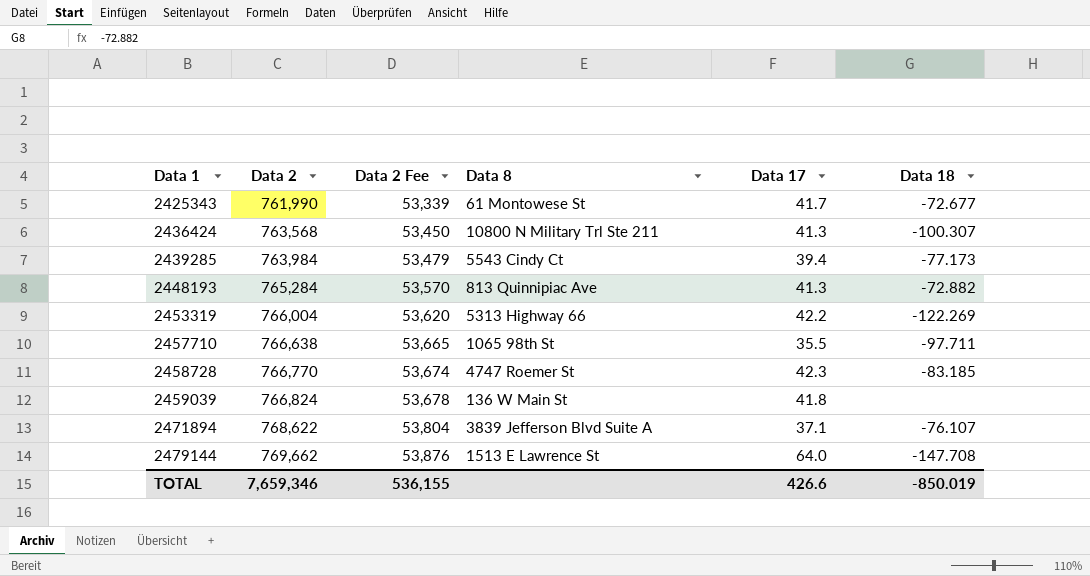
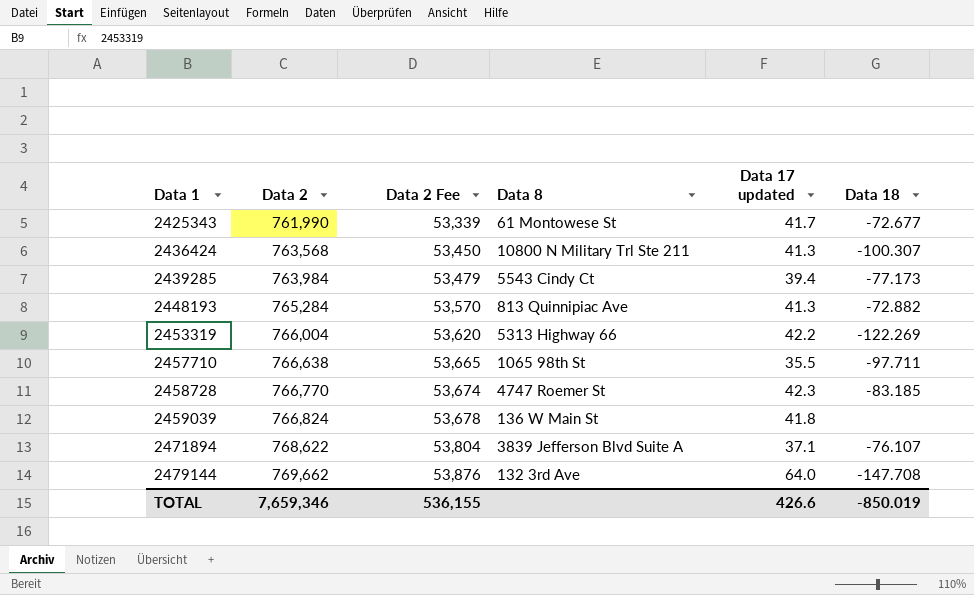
column name: Data 17 -> Data 17 updated
2479144 | Data 8: 1513 E Lawrence St -> 132 3rd Ave

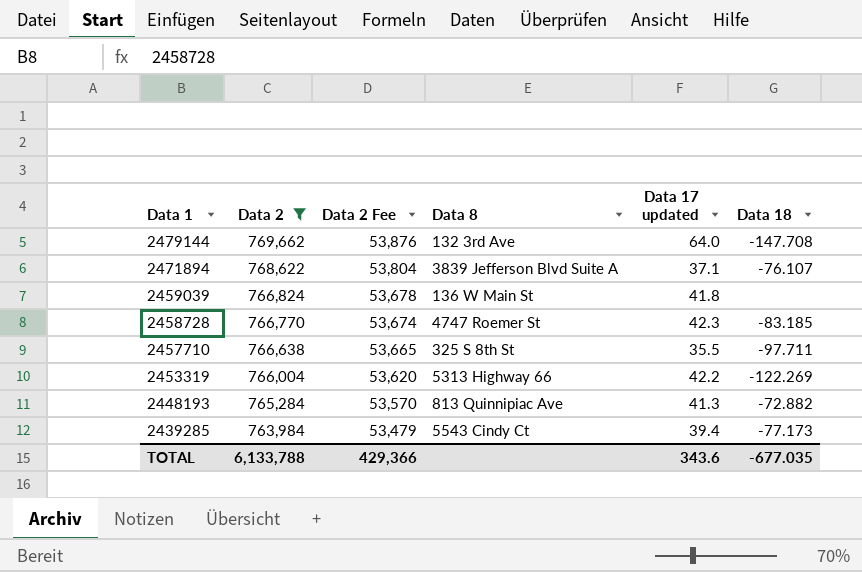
filter: none -> Data 2 >= 763,984
row order: Data 1 ascending -> Data 1 descending
2457710 | Data 8: 1065 98th St -> 325 S 8th St
TOTAL | Data 2: 7,659,346 -> 6,133,788
TOTAL | Data 2 Fee: 536,155 -> 429,366
TOTAL | Data 17 updated: 426.6 -> 343.6
TOTAL | Data 18: -850.019 -> -677.035

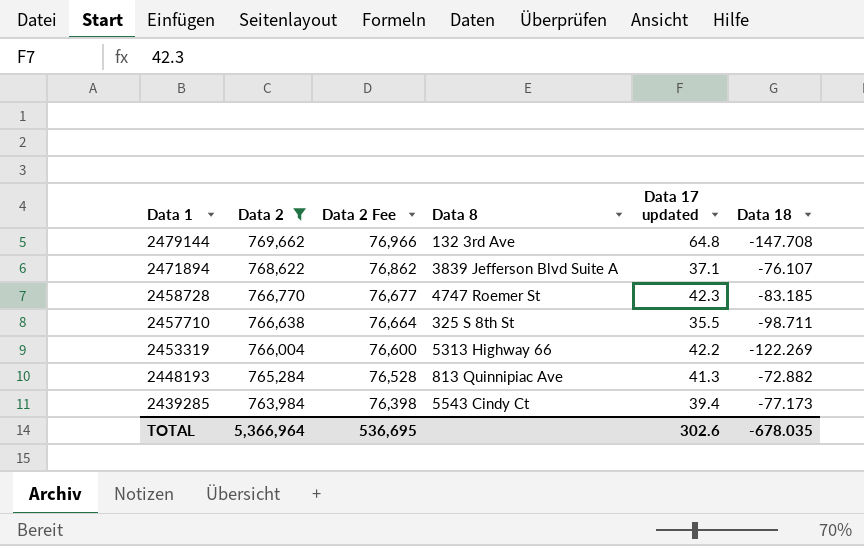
column Data 2 Fee | formula: [Data 2] * 0.07 -> [Data 2] * 0.1
row 2459039: 766,824 | 53,678 | 136 W Main St | 41.8 | none -> none
2479144 | Data 17 updated: 64.0 -> 64.8
2457710 | Data 18: -97.711 -> -98.711
TOTAL | Data 2: 6,133,788 -> 5,366,964
TOTAL | Data 2 Fee: 429,366 -> 536,695
TOTAL | Data 17 updated: 343.6 -> 302.6
TOTAL | Data 18: -677.035 -> -678.035

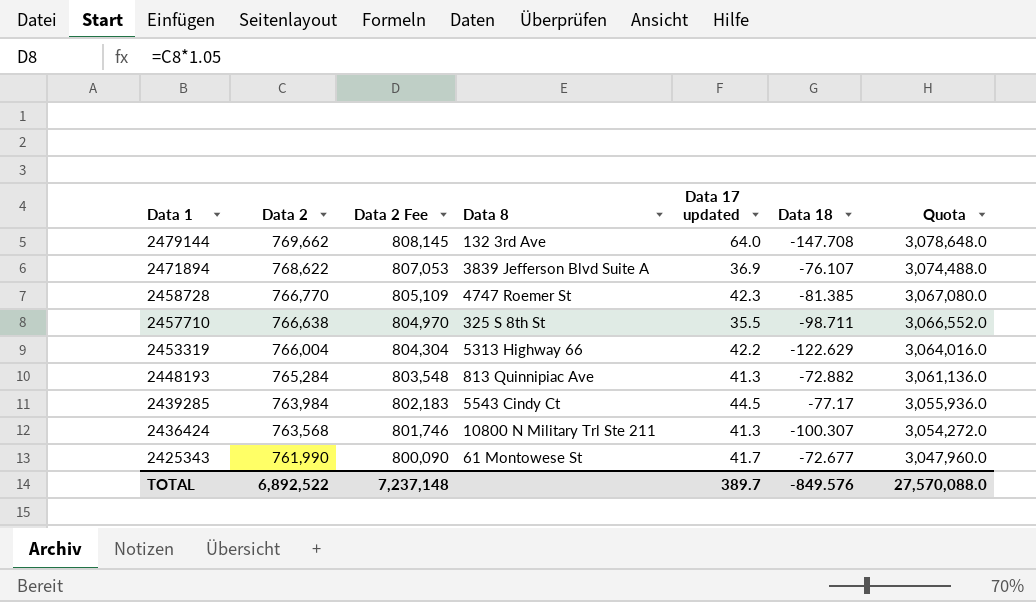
filter: Data 2 >= 763,984 -> none
column Data 2 Fee | formula: [Data 2] * 0.1 -> [Data 2] * 1.05
column Quota | formula: none -> [Data 2] * 4
2479144 | Data 17 updated: 64.8 -> 64.0
2471894 | Data 17 updated: 37.1 -> 36.9
2458728 | Data 18: -83.185 -> -81.385
2453319 | Data 18: -122.269 -> -122.629
2439285 | Data 17 updated: 39.4 -> 44.5
2439285 | Data 18: -77.173 -> -77.17
TOTAL | Data 2: 5,366,964 -> 6,892,522
TOTAL | Data 2 Fee: 536,695 -> 7,237,148
TOTAL | Data 17 updated: 302.6 -> 389.7
TOTAL | Data 18: -678.035 -> -849.576

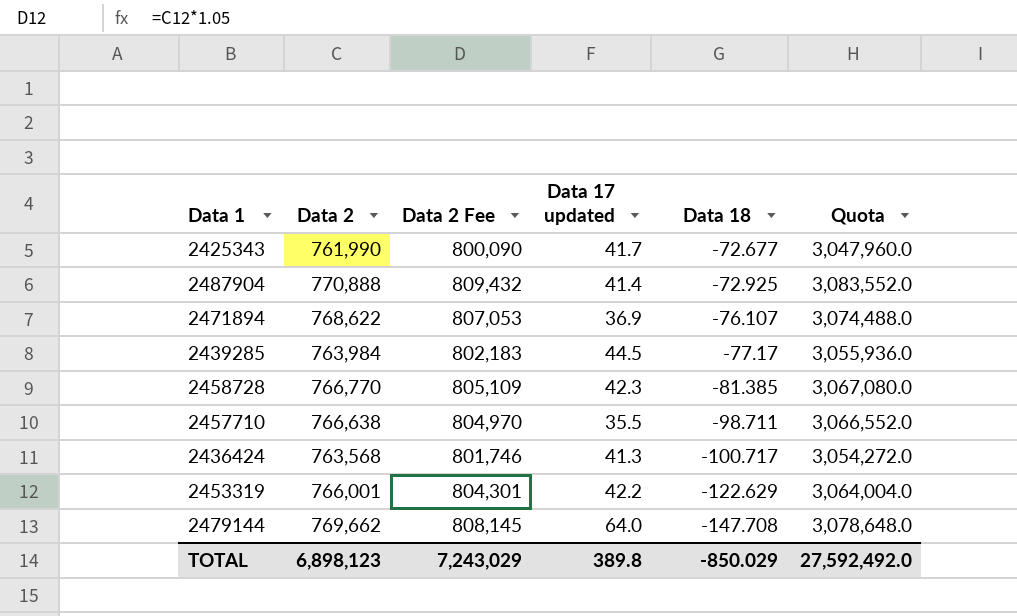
row order: Data 1 descending -> Data 18 descending
column Data 8 | position: 4 -> none
row 2448193: 765,284 | 803,548 | 813 Quinnipiac Ave | 41.3 | -72.882 | 3,061,136.0 -> none
row 2487904: none -> 770,888 | 809,432 | 41.4 | -72.925 | 3,083,552.0
2436424 | Data 18: -100.307 -> -100.717
2453319 | Data 2: 766,004 -> 766,001
2453319 | Data 2 Fee: 804,304 -> 804,301
2453319 | Quota: 3,064,016.0 -> 3,064,004.0
TOTAL | Data 2: 6,892,522 -> 6,898,123
TOTAL | Data 2 Fee: 7,237,148 -> 7,243,029
TOTAL | Data 17 updated: 389.7 -> 389.8
TOTAL | Data 18: -849.576 -> -850.029
TOTAL | Quota: 27,570,088.0 -> 27,592,492.0

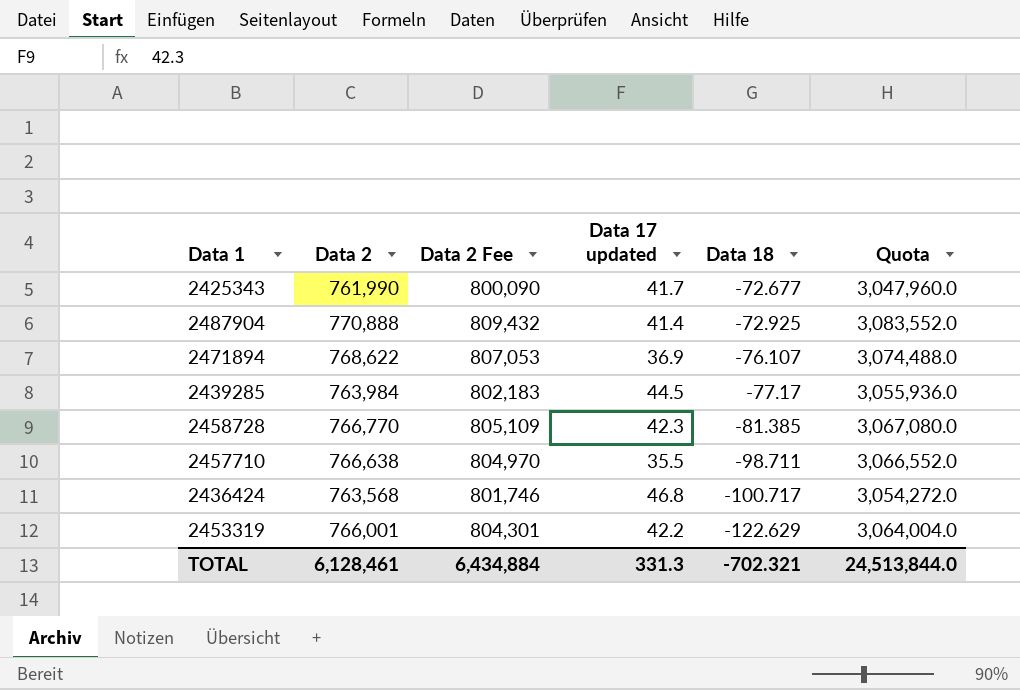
row 2479144: 769,662 | 808,145 | 64.0 | -147.708 | 3,078,648.0 -> none
2436424 | Data 17 updated: 41.3 -> 46.8
TOTAL | Data 2: 6,898,123 -> 6,128,461
TOTAL | Data 2 Fee: 7,243,029 -> 6,434,884
TOTAL | Data 17 updated: 389.8 -> 331.3
TOTAL | Data 18: -850.029 -> -702.321
TOTAL | Quota: 27,592,492.0 -> 24,513,844.0

